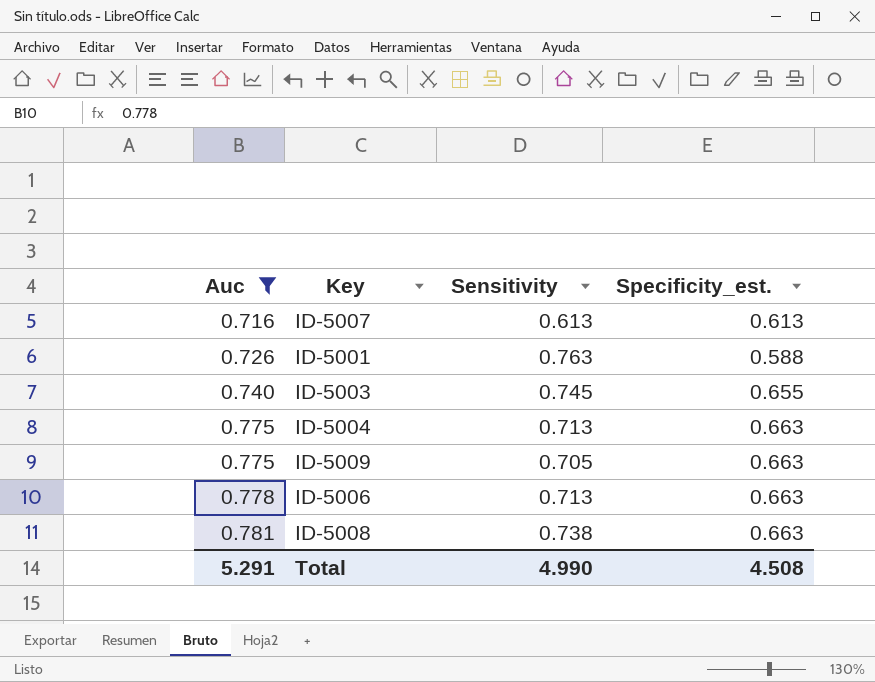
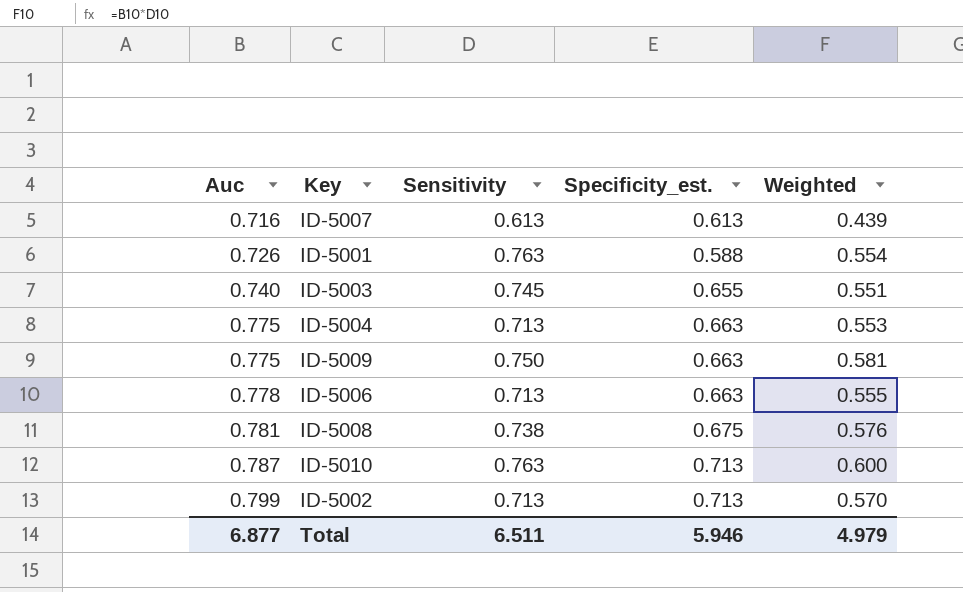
filter: Auc <= 0.781 -> none
column Weighted | formula: none -> [Auc] * [Sensitivity]
ID-5009 | Sensitivity: 0.705 -> 0.750
ID-5008 | Specificity_est.: 0.663 -> 0.675
Total | Auc: 5.291 -> 6.877
Total | Sensitivity: 4.990 -> 6.511
Total | Specificity_est.: 4.508 -> 5.946

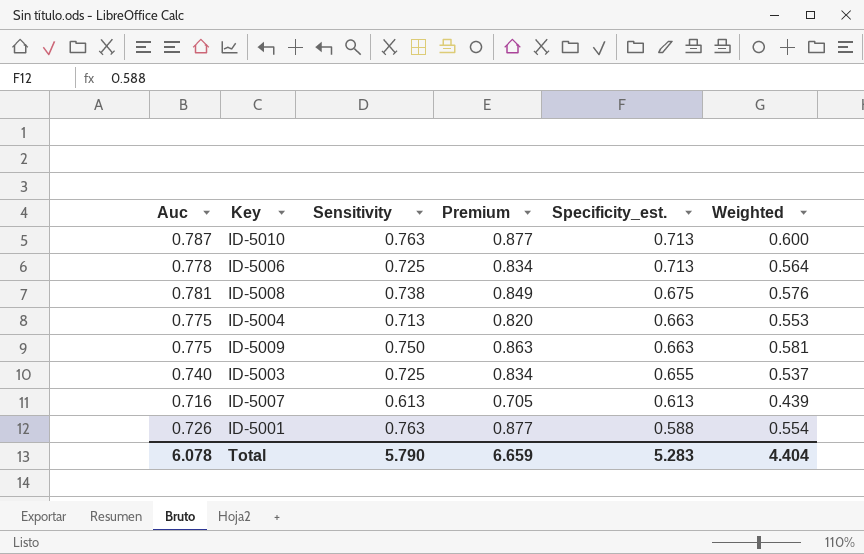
row order: Auc ascending -> Specificity_est. descending
column Premium | formula: none -> [Sensitivity] * 1.15
row ID-5002: 0.799 | 0.713 | 0.713 | 0.570 -> none
ID-5006 | Sensitivity: 0.713 -> 0.725
ID-5006 | Specificity_est.: 0.663 -> 0.713
ID-5006 | Weighted: 0.555 -> 0.564
ID-5003 | Sensitivity: 0.745 -> 0.725
ID-5003 | Weighted: 0.551 -> 0.537
Total | Auc: 6.877 -> 6.078
Total | Sensitivity: 6.511 -> 5.790
Total | Specificity_est.: 5.946 -> 5.283
Total | Weighted: 4.979 -> 4.404

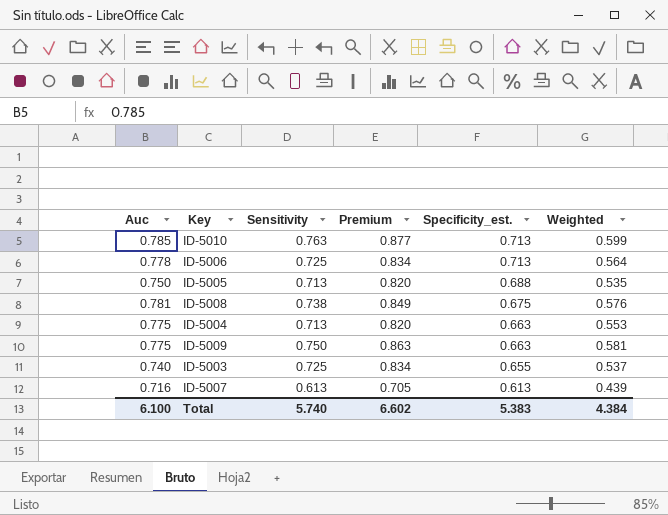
row ID-5001: 0.726 | 0.763 | 0.877 | 0.588 | 0.554 -> none
ID-5010 | Auc: 0.787 -> 0.785
ID-5010 | Weighted: 0.600 -> 0.599
row ID-5005: none -> 0.750 | 0.713 | 0.820 | 0.688 | 0.535
Total | Auc: 6.078 -> 6.100
Total | Sensitivity: 5.790 -> 5.740
Total | Premium: 6.659 -> 6.602
Total | Specificity_est.: 5.283 -> 5.383
Total | Weighted: 4.404 -> 4.384

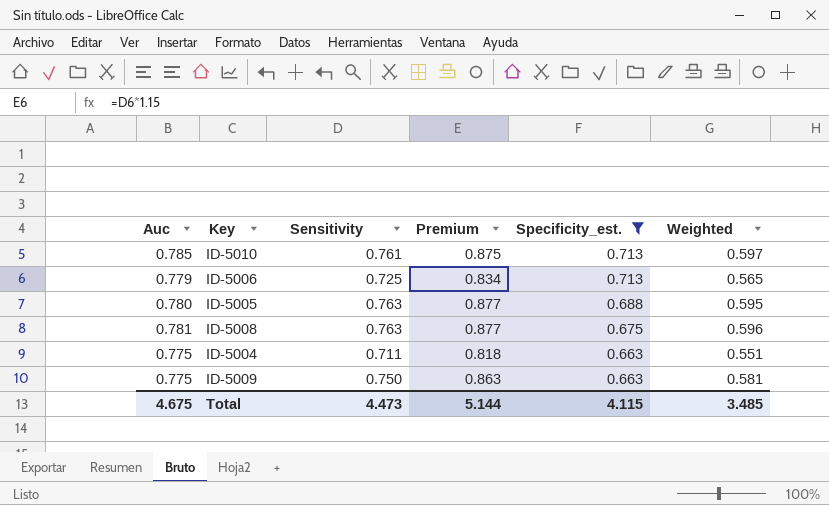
filter: none -> Specificity_est. >= 0.663
ID-5010 | Sensitivity: 0.763 -> 0.761
ID-5010 | Premium: 0.877 -> 0.875
ID-5010 | Weighted: 0.599 -> 0.597
ID-5006 | Auc: 0.778 -> 0.779
ID-5006 | Weighted: 0.564 -> 0.565
ID-5005 | Auc: 0.750 -> 0.780
ID-5005 | Sensitivity: 0.713 -> 0.763
ID-5005 | Premium: 0.820 -> 0.877
ID-5005 | Weighted: 0.535 -> 0.595
ID-5008 | Sensitivity: 0.738 -> 0.763
ID-5008 | Premium: 0.849 -> 0.877
ID-5008 | Weighted: 0.576 -> 0.596
ID-5004 | Sensitivity: 0.713 -> 0.711
ID-5004 | Premium: 0.820 -> 0.818
ID-5004 | Weighted: 0.553 -> 0.551
Total | Auc: 6.100 -> 4.675
Total | Sensitivity: 5.740 -> 4.473
Total | Premium: 6.602 -> 5.144
Total | Specificity_est.: 5.383 -> 4.115
Total | Weighted: 4.384 -> 3.485

